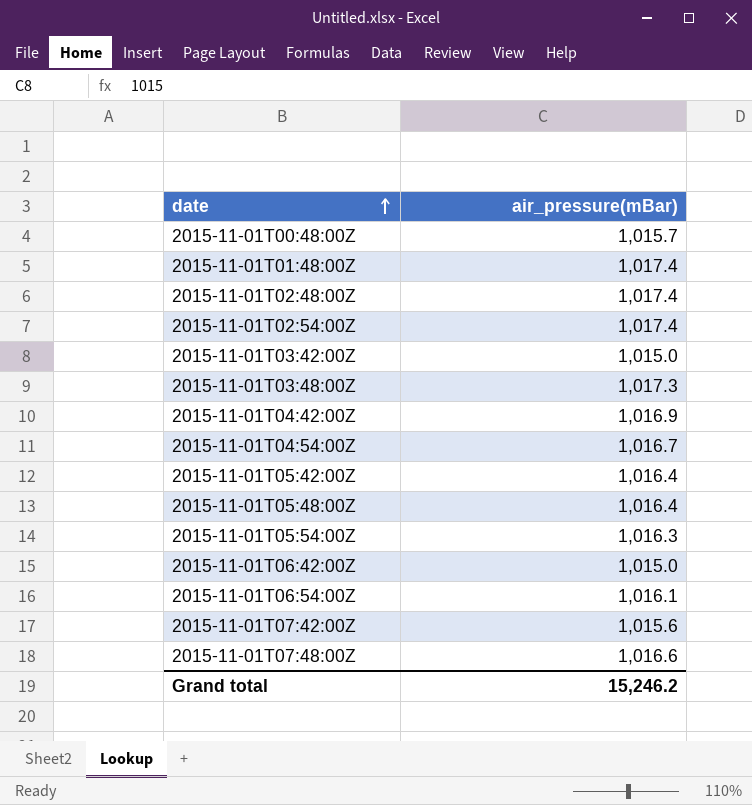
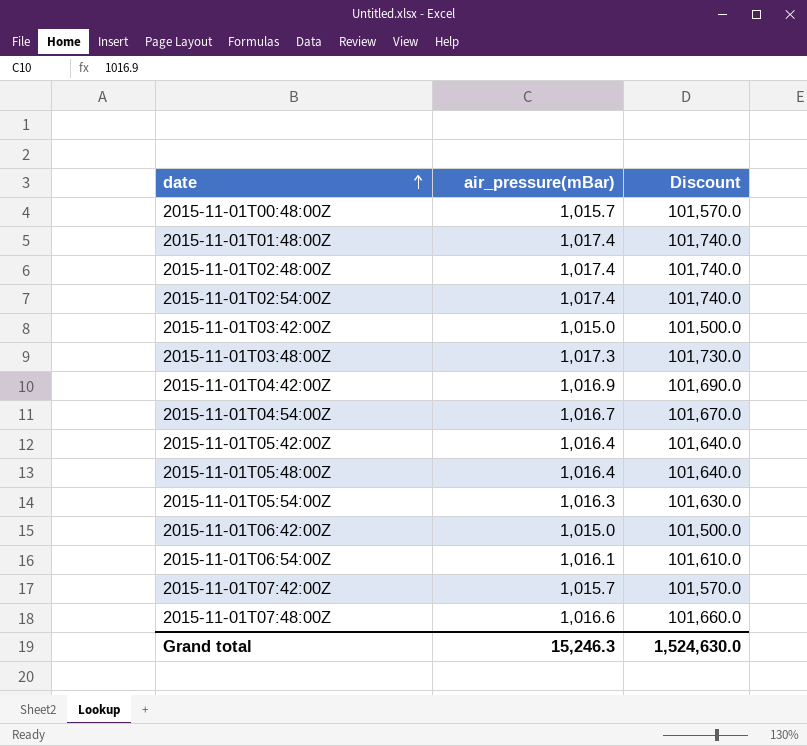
column Discount | formula: none -> [air_pressure(mBar)] * 100
2015-11-01T07:42:00Z | air_pressure(mBar): 1,015.6 -> 1,015.7
Grand total | air_pressure(mBar): 15,246.2 -> 15,246.3

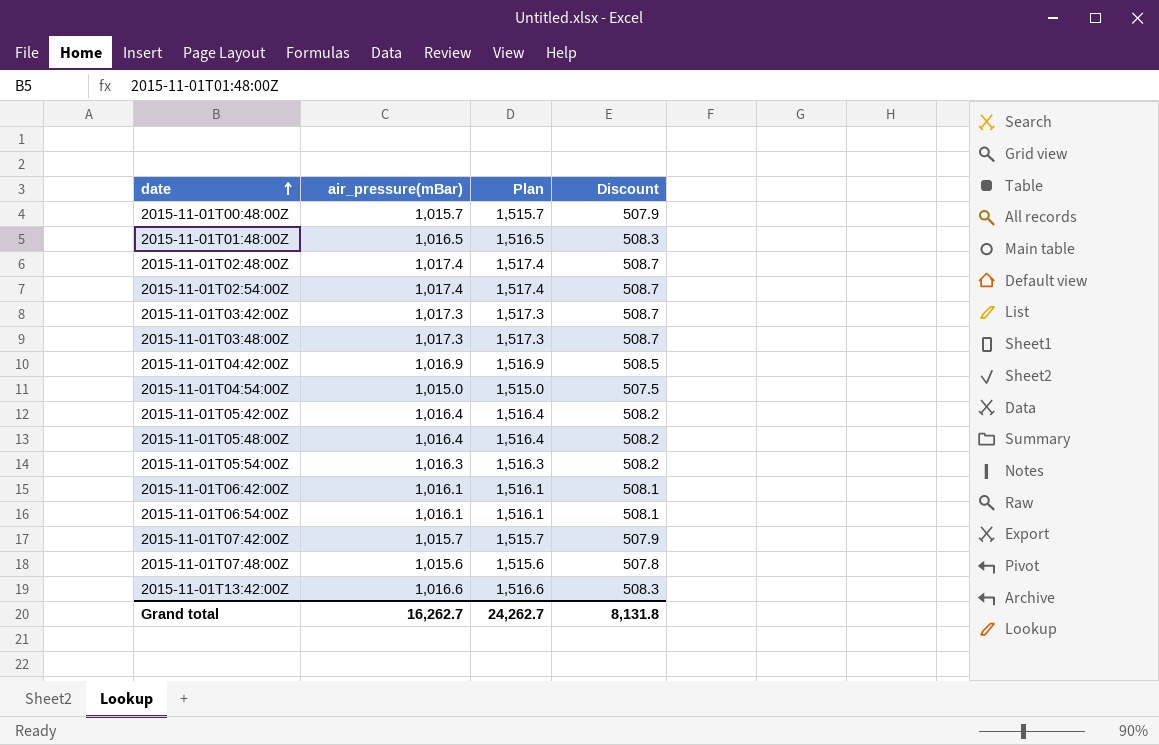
column Plan | formula: none -> [air_pressure(mBar)] + 500
column Discount | formula: [air_pressure(mBar)] * 100 -> [air_pressure(mBar)] * 0.5
2015-11-01T01:48:00Z | air_pressure(mBar): 1,017.4 -> 1,016.5
2015-11-01T03:42:00Z | air_pressure(mBar): 1,015.0 -> 1,017.3
2015-11-01T04:54:00Z | air_pressure(mBar): 1,016.7 -> 1,015.0
2015-11-01T06:42:00Z | air_pressure(mBar): 1,015.0 -> 1,016.1
2015-11-01T07:48:00Z | air_pressure(mBar): 1,016.6 -> 1,015.6
row 2015-11-01T13:42:00Z: none -> 1,016.6 | 1,516.6 | 508.3
Grand total | air_pressure(mBar): 15,246.3 -> 16,262.7
Grand total | Discount: 1,524,630.0 -> 8,131.8

